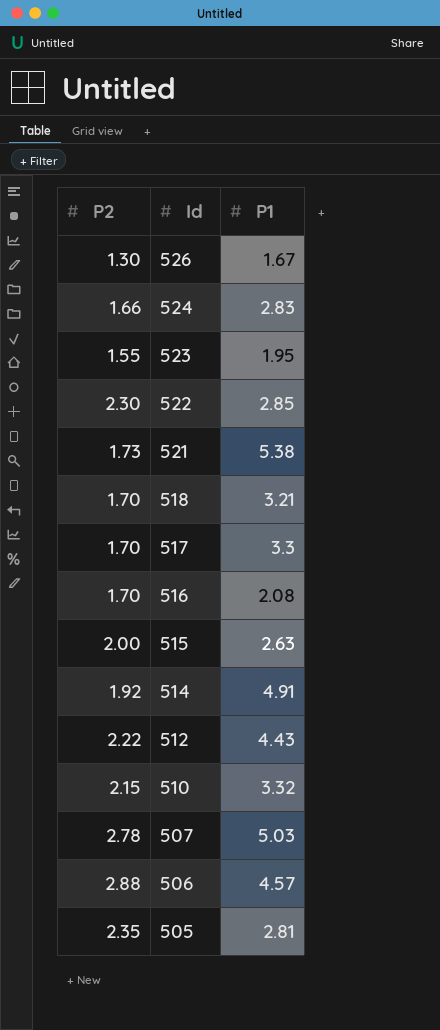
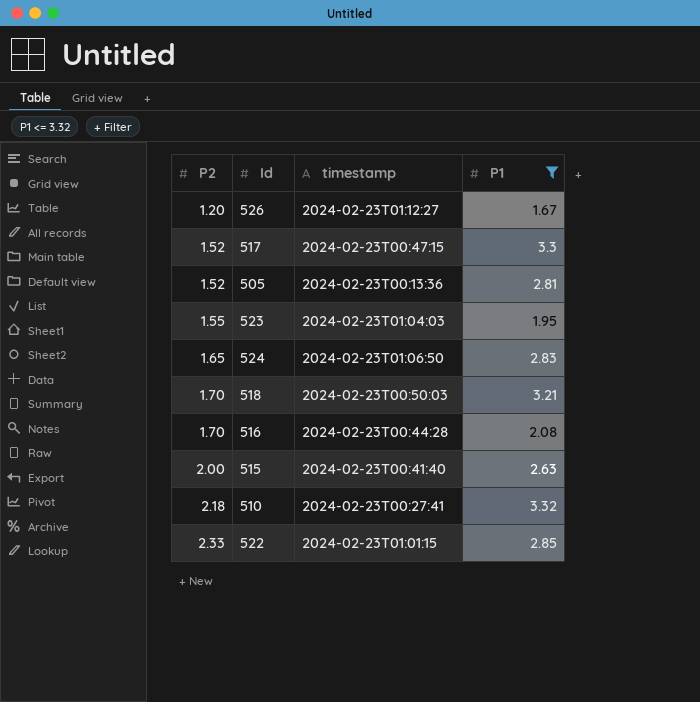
filter: none -> P1 <= 3.32
row order: Id descending -> P2 ascending
column timestamp | position: none -> 3
526 | P2: 1.30 -> 1.20
517 | P2: 1.70 -> 1.52
505 | P2: 2.35 -> 1.52
524 | P2: 1.66 -> 1.65
510 | P2: 2.15 -> 2.18
522 | P2: 2.30 -> 2.33

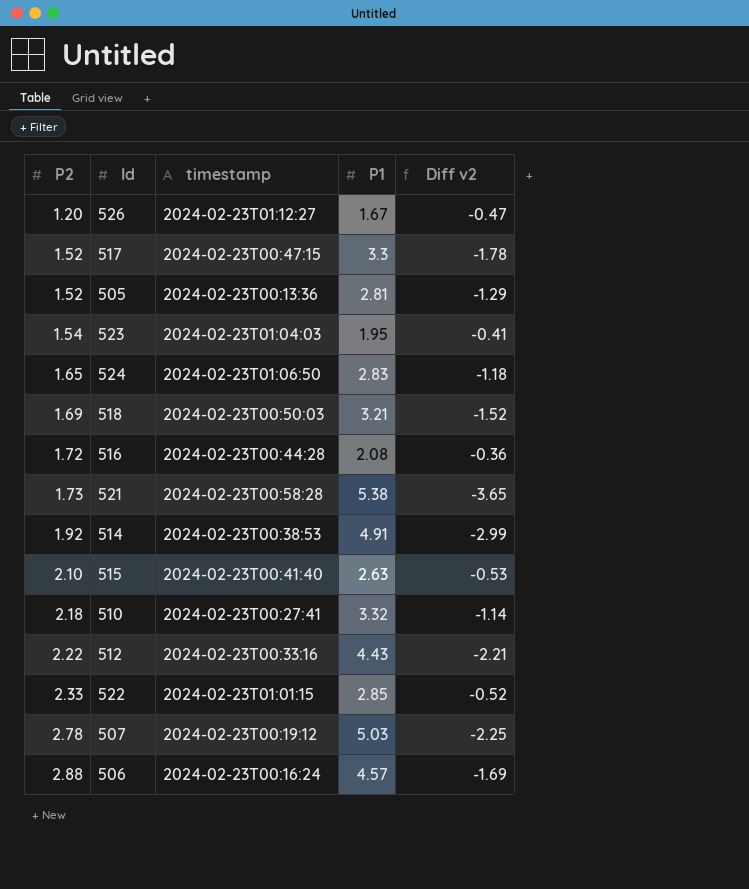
filter: P1 <= 3.32 -> none
column Diff v2 | formula: none -> [P2] - [P1]
523 | P2: 1.55 -> 1.54
518 | P2: 1.70 -> 1.69
516 | P2: 1.70 -> 1.72
515 | P2: 2.00 -> 2.10

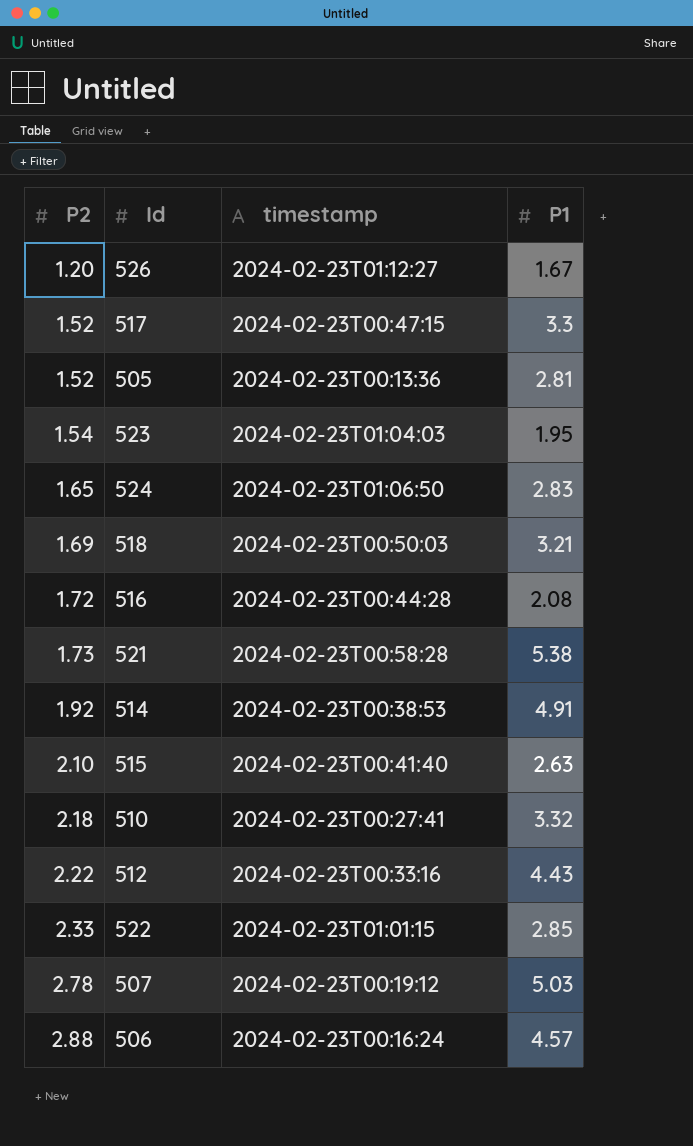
column Diff v2 | formula: [P2] - [P1] -> none

